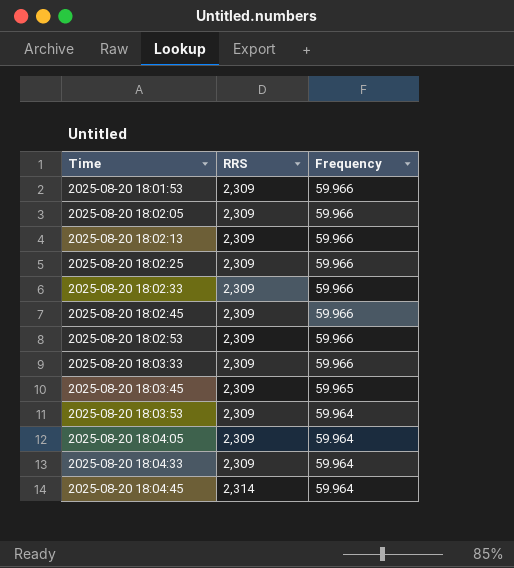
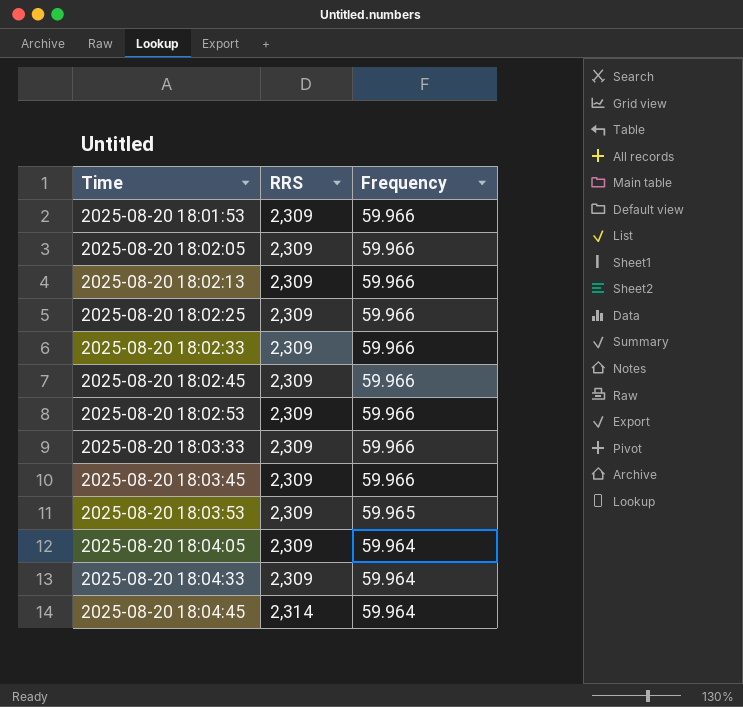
2025-08-20 18:03:45 | Frequency: 59.965 -> 59.966
2025-08-20 18:03:53 | Frequency: 59.964 -> 59.965

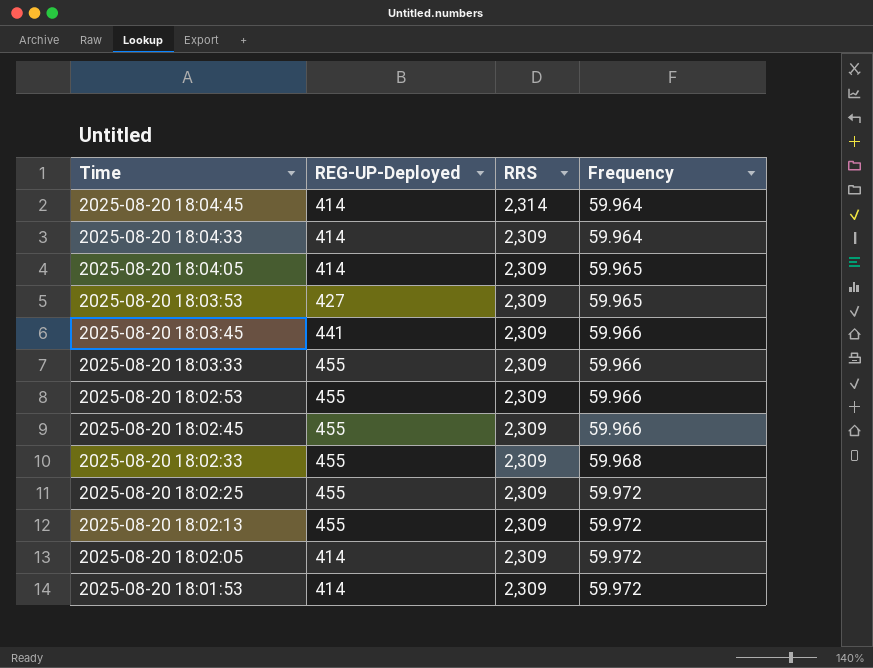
row order: Time ascending -> Time descending
column REG-UP-Deployed | position: none -> 2
2025-08-20 18:04:05 | Frequency: 59.964 -> 59.965
2025-08-20 18:02:33 | Frequency: 59.966 -> 59.968
2025-08-20 18:02:25 | Frequency: 59.966 -> 59.972
2025-08-20 18:02:13 | Frequency: 59.966 -> 59.972
2025-08-20 18:02:05 | Frequency: 59.966 -> 59.972
2025-08-20 18:01:53 | Frequency: 59.966 -> 59.972

